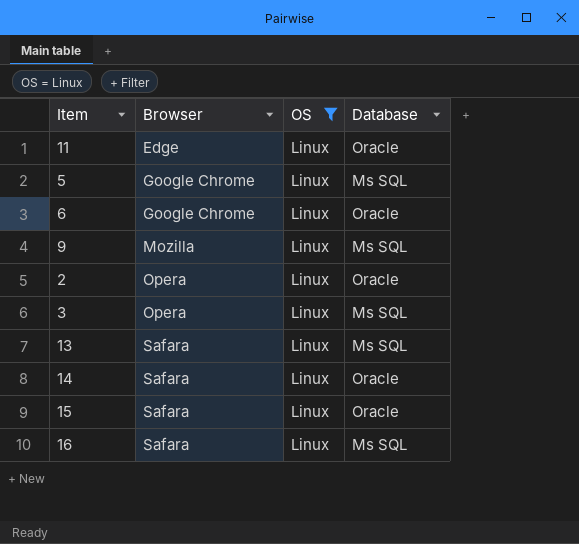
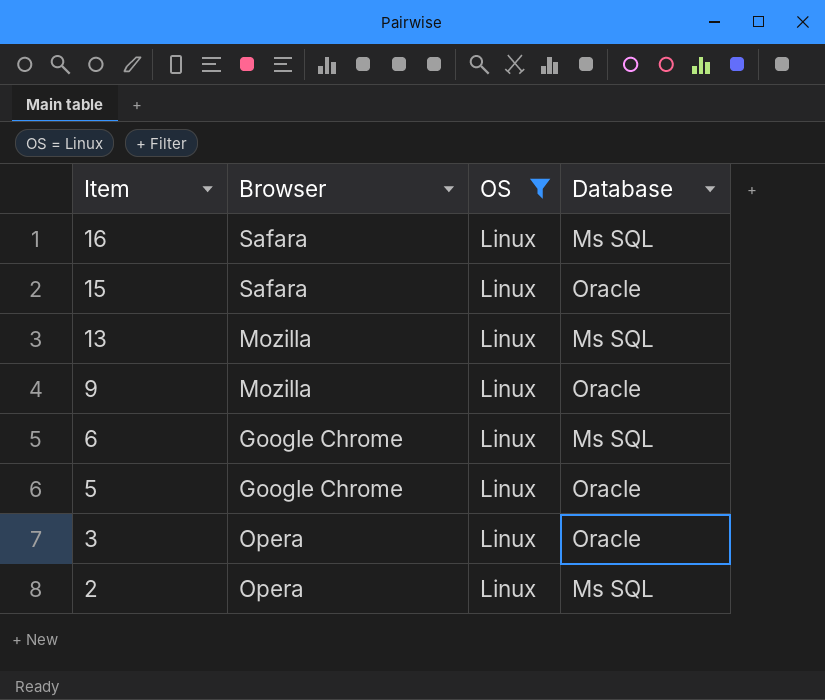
row order: Browser ascending -> Item descending
row 11: Edge | Linux | Oracle -> none
row 14: Safara | Linux | Oracle -> none
13 | Browser: Safara -> Mozilla
9 | Database: Ms SQL -> Oracle
6 | Database: Oracle -> Ms SQL
5 | Database: Ms SQL -> Oracle
3 | Database: Ms SQL -> Oracle
2 | Database: Oracle -> Ms SQL

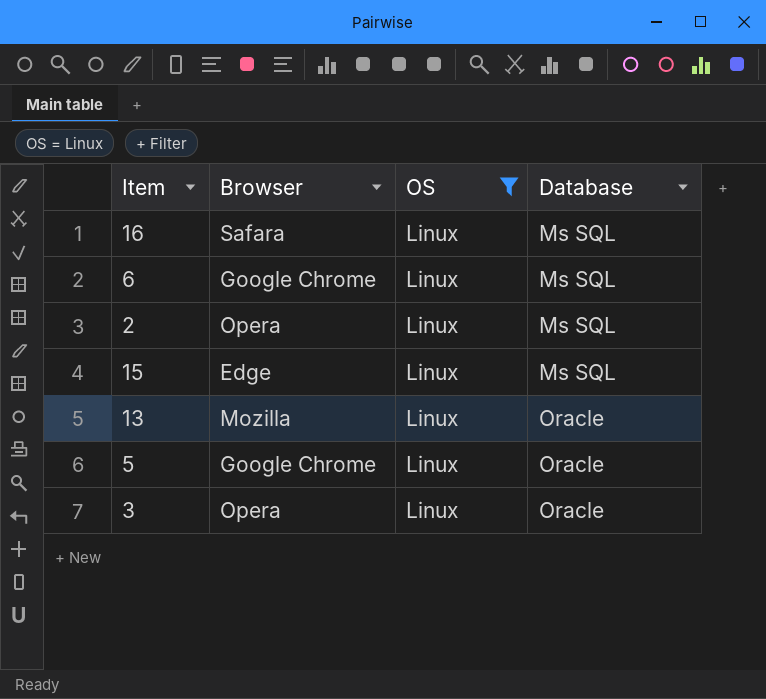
row order: Item descending -> Database ascending
row 9: Mozilla | Linux | Oracle -> none
15 | Browser: Safara -> Edge
15 | Database: Oracle -> Ms SQL
13 | Database: Ms SQL -> Oracle

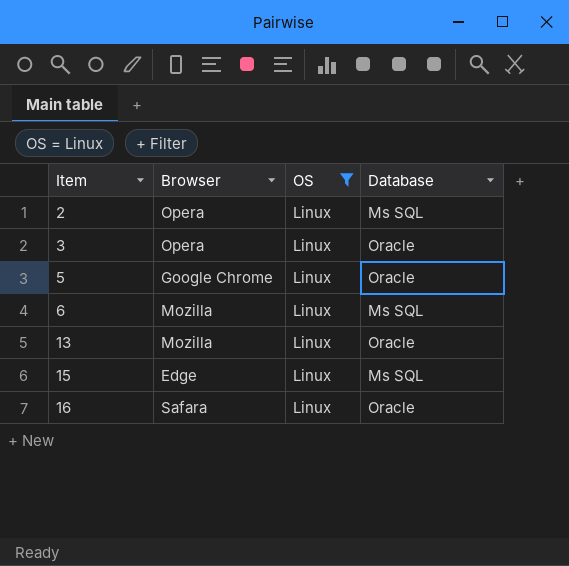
row order: Database ascending -> Item ascending
6 | Browser: Google Chrome -> Mozilla
16 | Database: Ms SQL -> Oracle

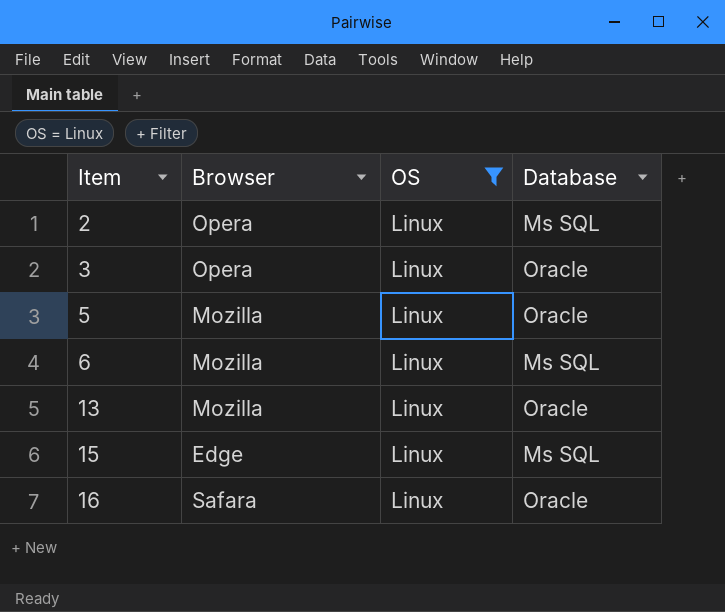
5 | Browser: Google Chrome -> Mozilla

